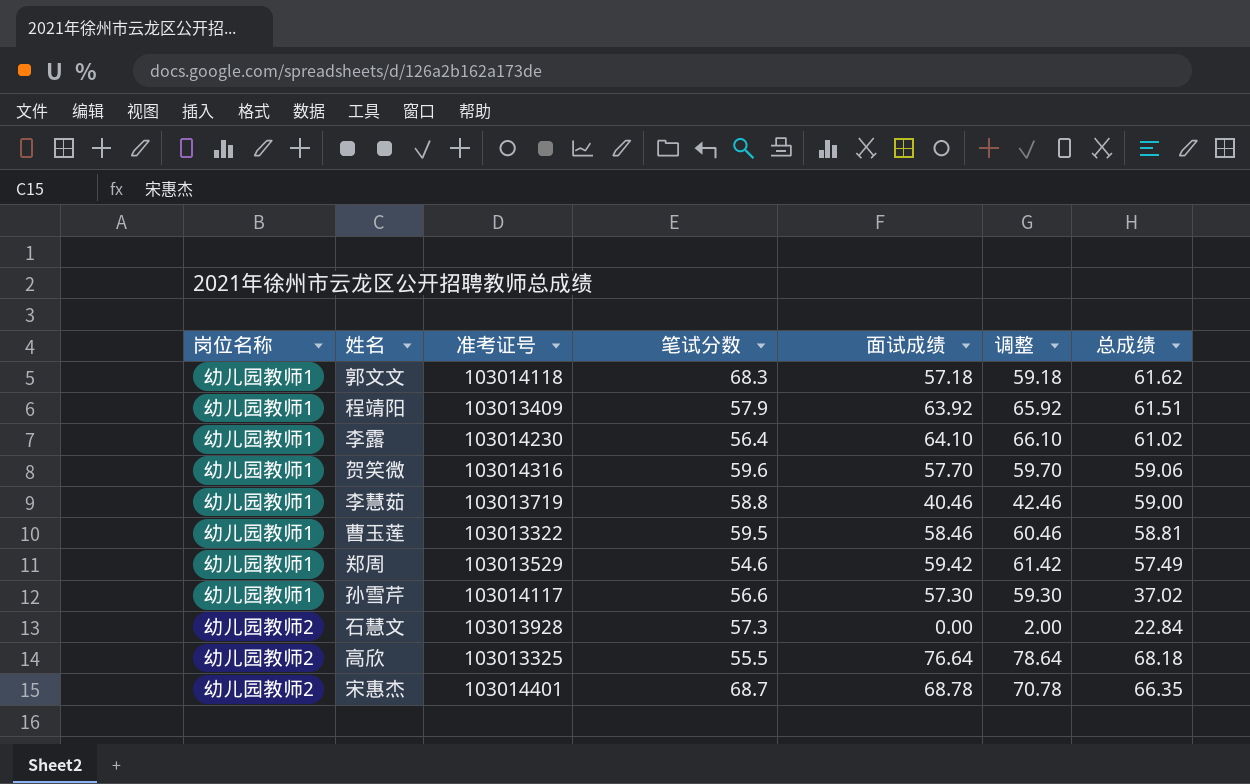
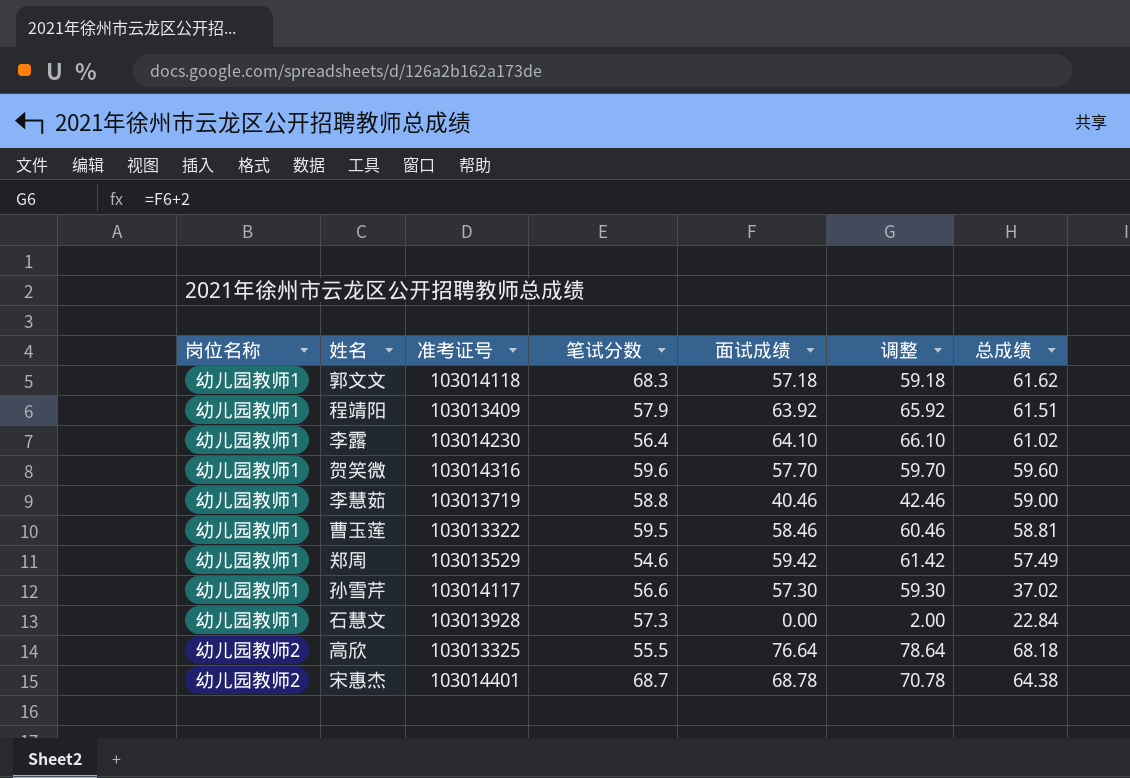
贺笑微 | 总成绩: 59.06 -> 59.60
石慧文 | 岗位名称: 幼儿园教师2 -> 幼儿园教师1
宋惠杰 | 总成绩: 66.35 -> 64.38

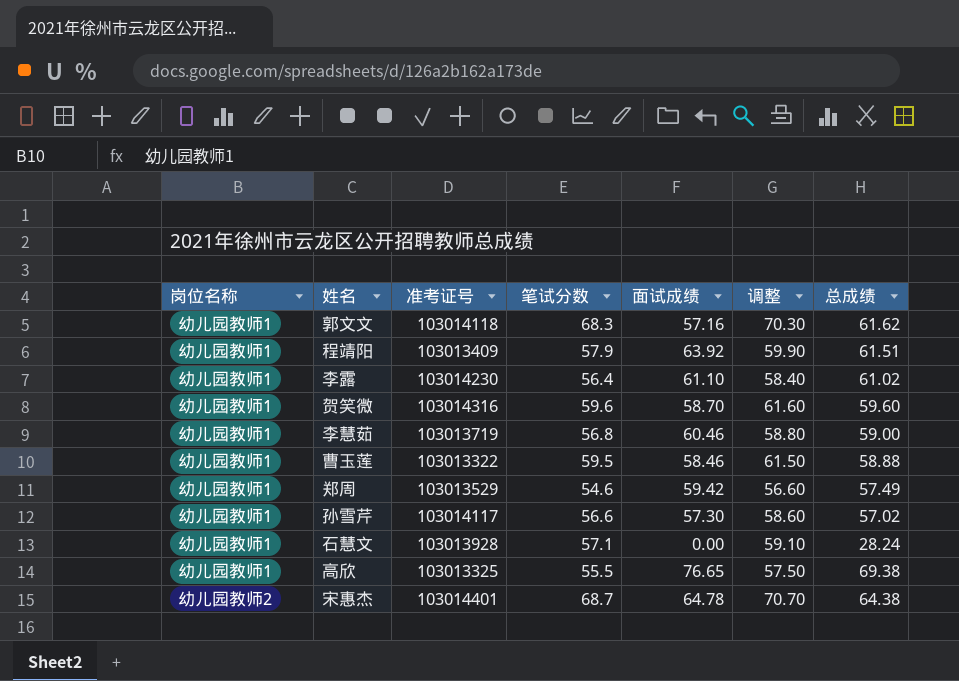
column 调整 | formula: [面试成绩] + 2 -> [笔试分数] + 2
郭文文 | 面试成绩: 57.18 -> 57.16
李露 | 面试成绩: 64.10 -> 61.10
贺笑微 | 面试成绩: 57.70 -> 58.70
李慧茹 | 笔试分数: 58.8 -> 56.8
李慧茹 | 面试成绩: 40.46 -> 60.46
曹玉莲 | 总成绩: 58.81 -> 58.88
孙雪芹 | 总成绩: 37.02 -> 57.02
石慧文 | 笔试分数: 57.3 -> 57.1
石慧文 | 总成绩: 22.84 -> 28.24
高欣 | 岗位名称: 幼儿园教师2 -> 幼儿园教师1
高欣 | 面试成绩: 76.64 -> 76.65
高欣 | 总成绩: 68.18 -> 69.38
宋惠杰 | 面试成绩: 68.78 -> 64.78

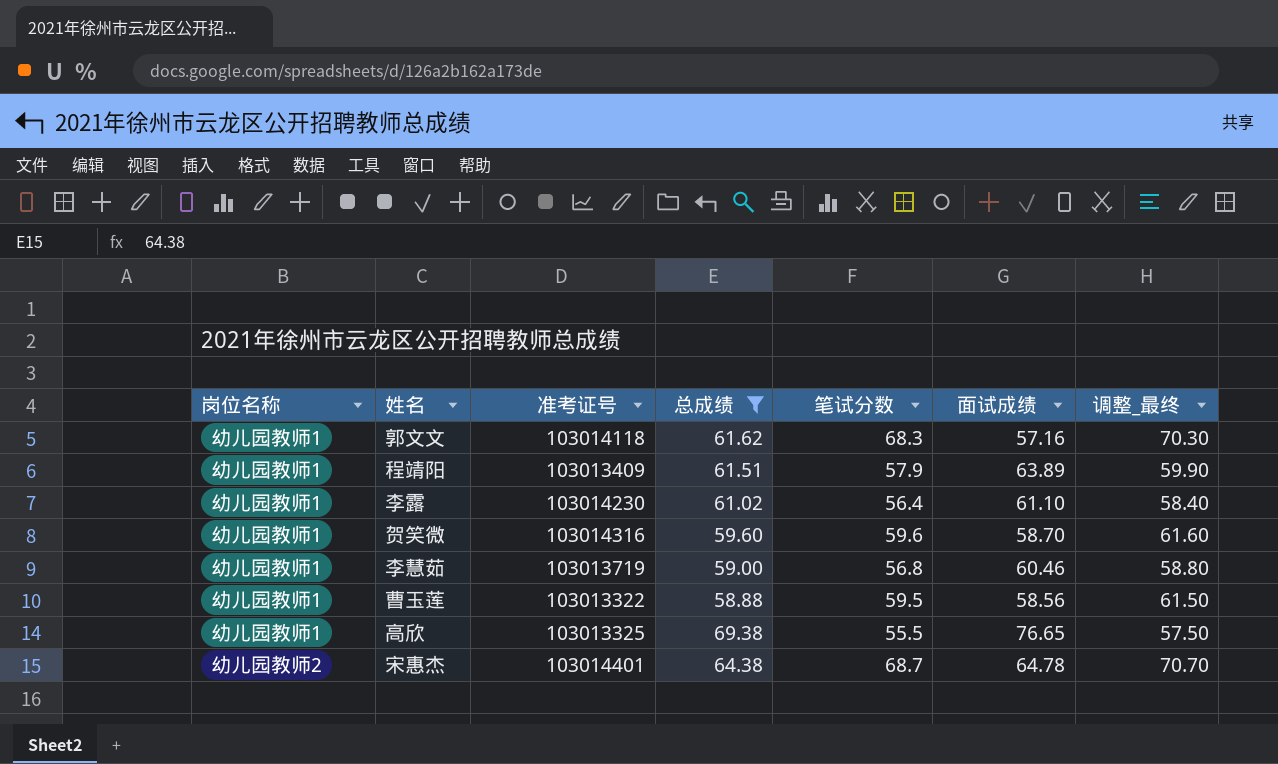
filter: none -> 总成绩 >= 58.88
column 总成绩 | position: 7 -> 4
column name: 调整 -> 调整_最终
程靖阳 | 面试成绩: 63.92 -> 63.89
曹玉莲 | 面试成绩: 58.46 -> 58.56

